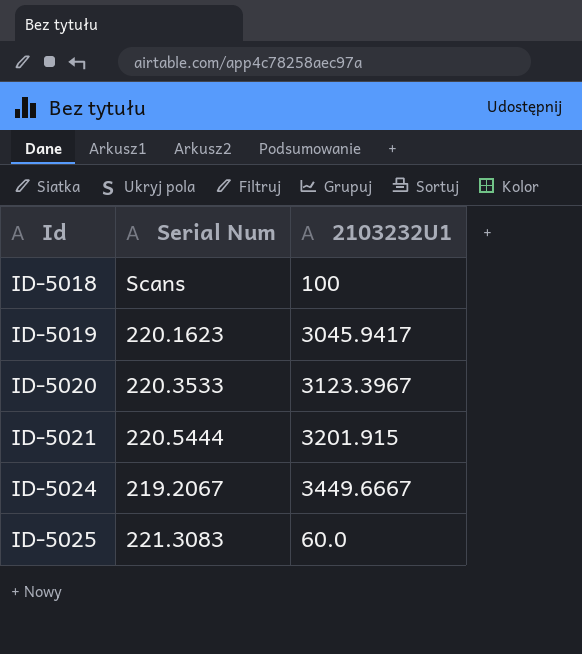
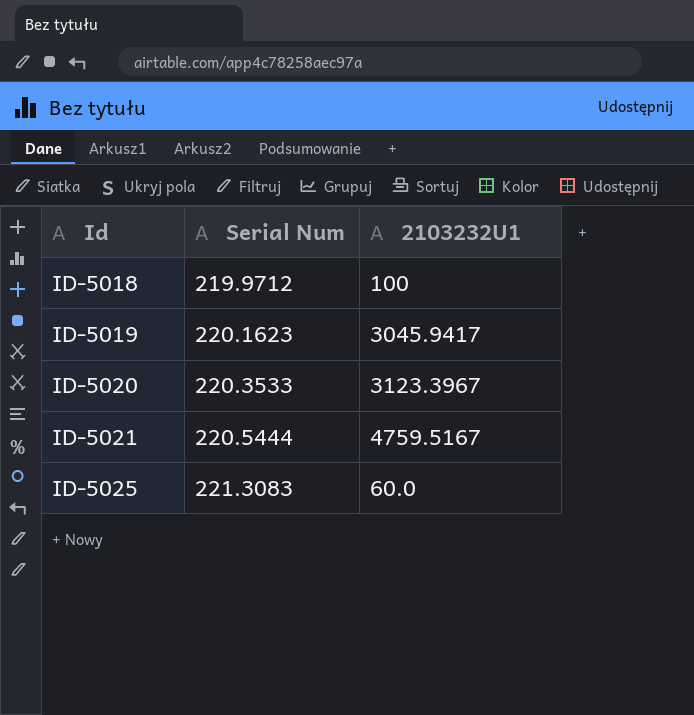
row ID-5024: 219.2067 | 3449.6667 -> none
ID-5018 | Serial Num: Scans -> 219.9712
ID-5021 | 2103232U1: 3201.915 -> 4759.5167

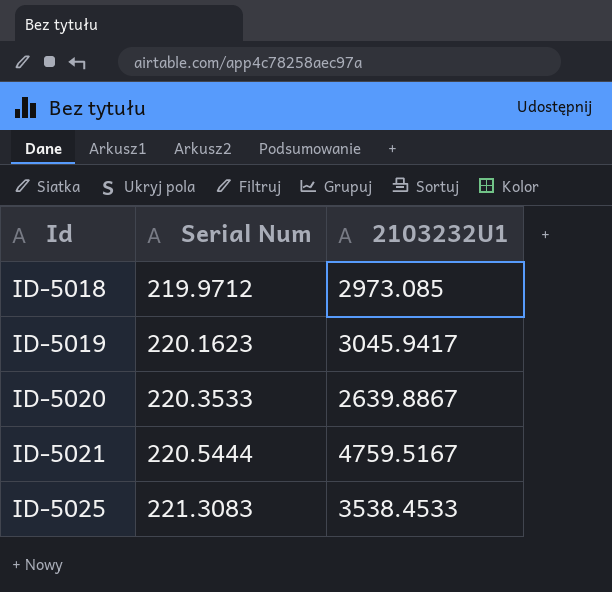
ID-5018 | 2103232U1: 100 -> 2973.085
ID-5020 | 2103232U1: 3123.3967 -> 2639.8867
ID-5025 | 2103232U1: 60.0 -> 3538.4533

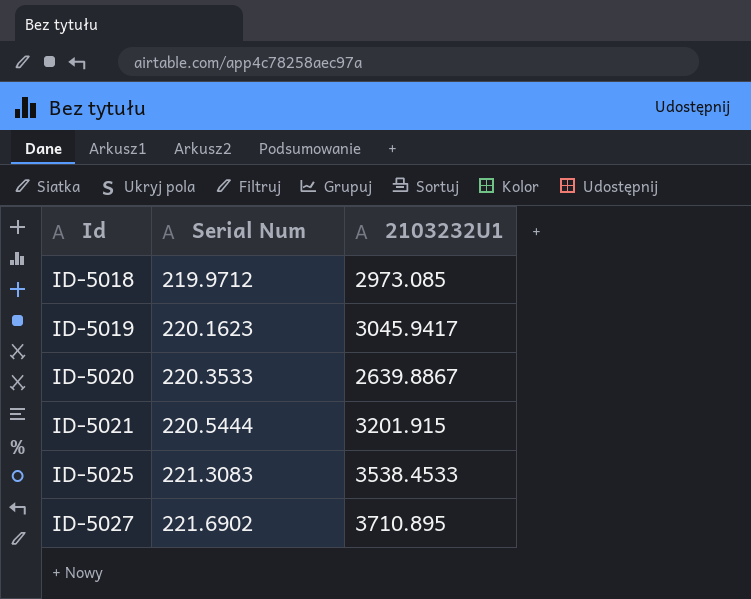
ID-5021 | 2103232U1: 4759.5167 -> 3201.915
row ID-5027: none -> 221.6902 | 3710.895

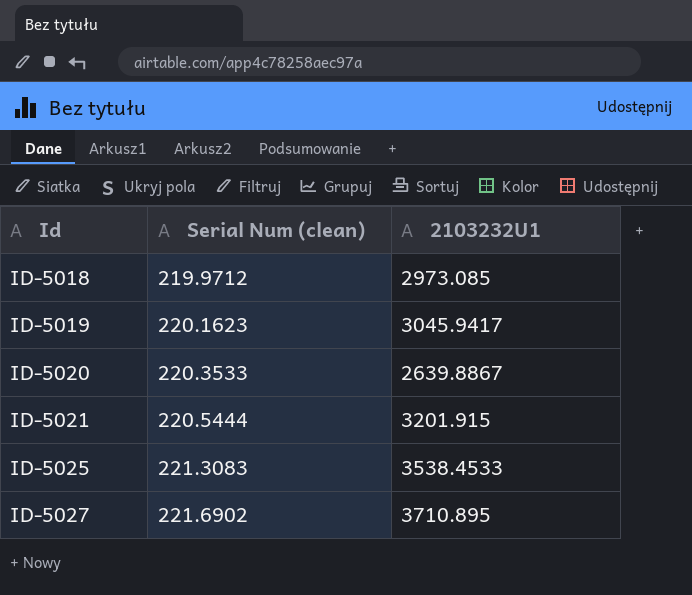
column name: Serial Num -> Serial Num (clean)

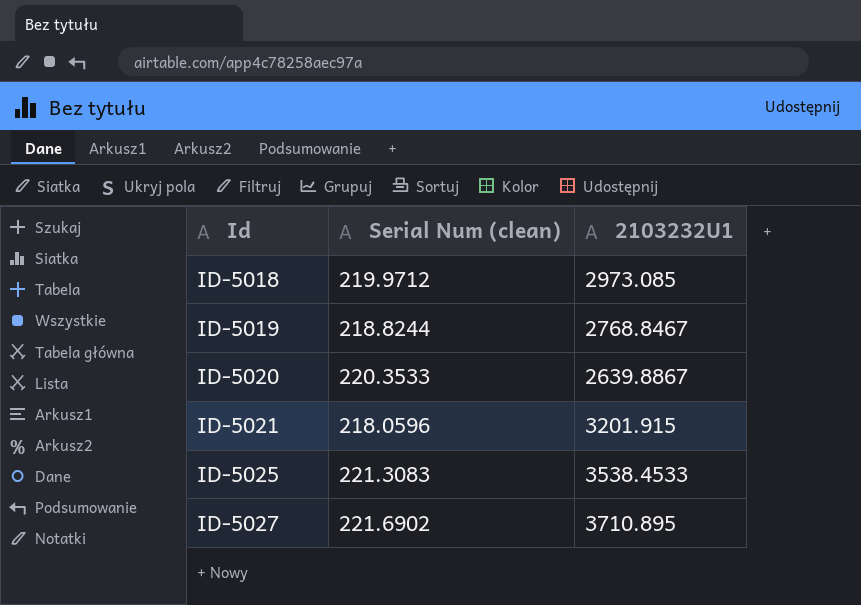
ID-5019 | Serial Num (clean): 220.1623 -> 218.8244
ID-5019 | 2103232U1: 3045.9417 -> 2768.8467
ID-5021 | Serial Num (clean): 220.5444 -> 218.0596

